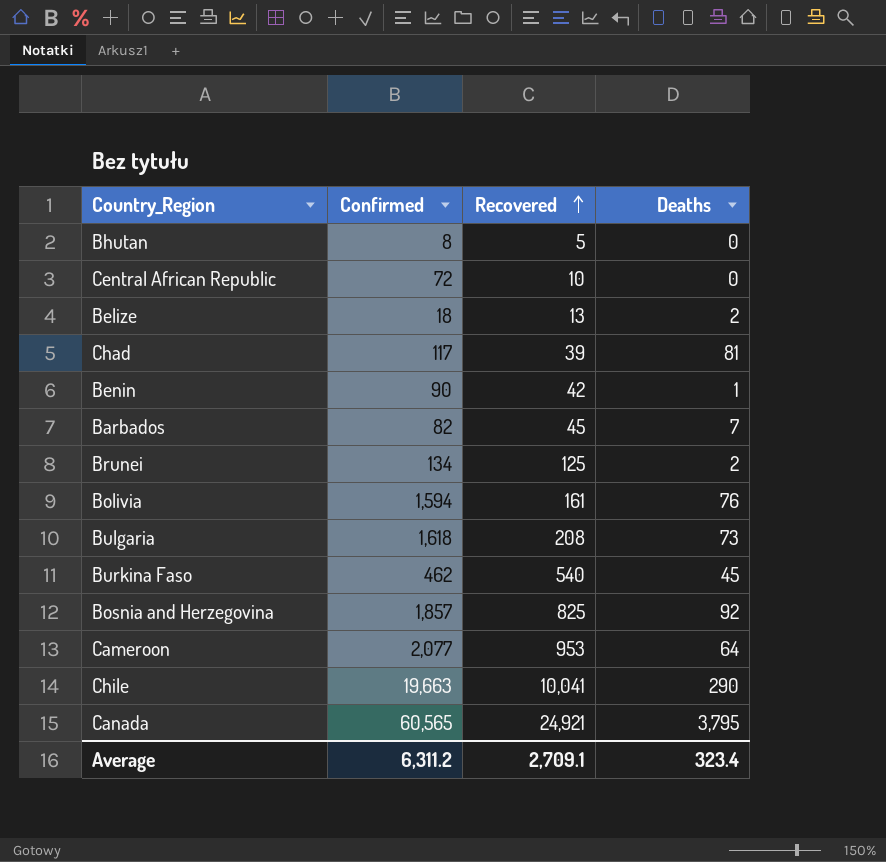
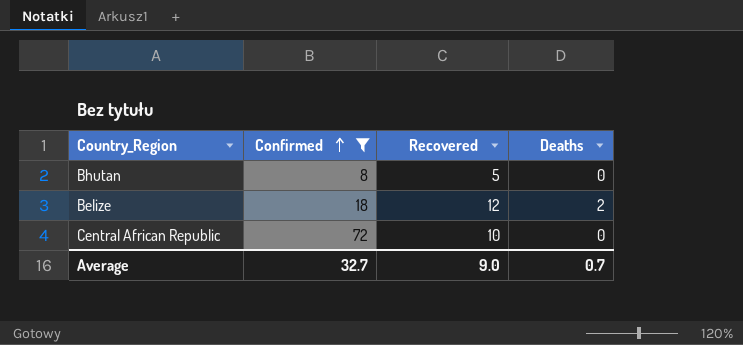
filter: none -> Confirmed <= 72
row order: Recovered ascending -> Confirmed ascending
Belize | Recovered: 13 -> 12
Average | Confirmed: 6,311.2 -> 32.7
Average | Recovered: 2,709.1 -> 9.0
Average | Deaths: 323.4 -> 0.7

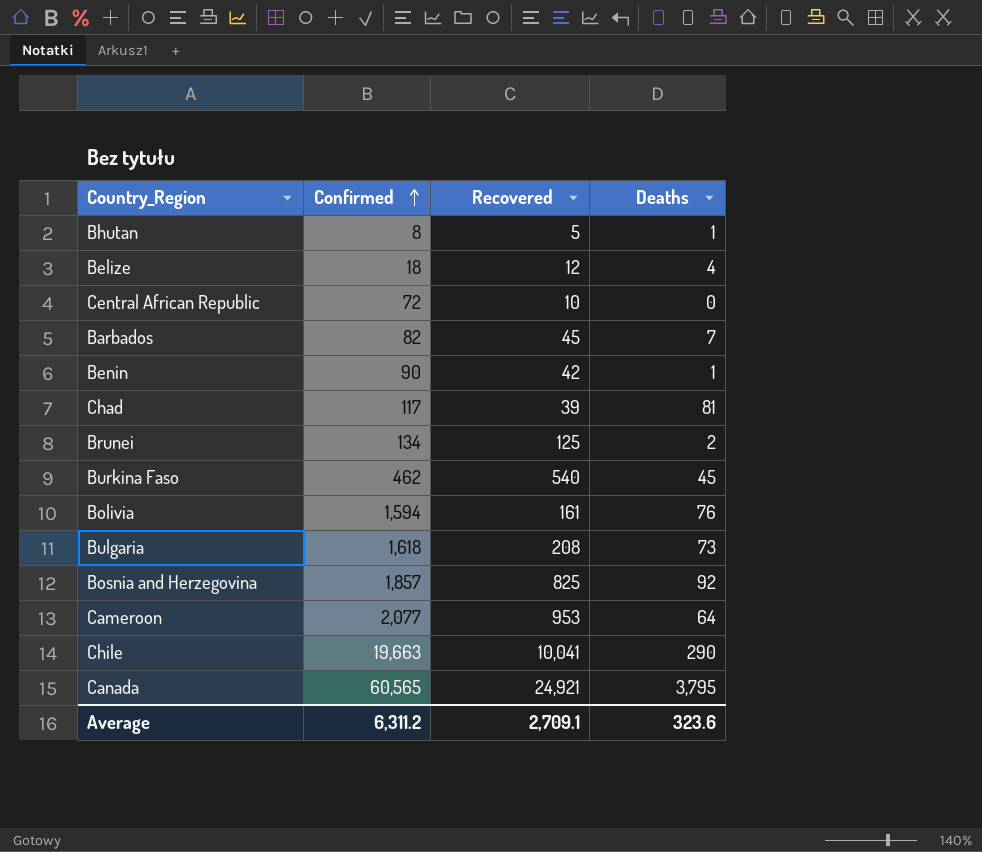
filter: Confirmed <= 72 -> none
Bhutan | Deaths: 0 -> 1
Belize | Deaths: 2 -> 4
Average | Confirmed: 32.7 -> 6,311.2
Average | Recovered: 9.0 -> 2,709.1
Average | Deaths: 0.7 -> 323.6

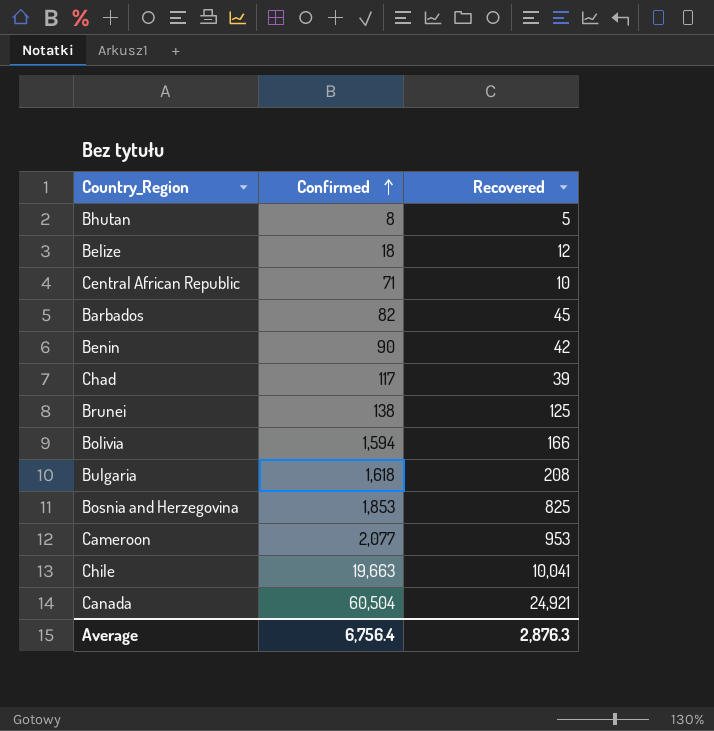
column Deaths | position: 4 -> none
row Burkina Faso: 462 | 540 | 45 -> none
Central African Republic | Confirmed: 72 -> 71
Brunei | Confirmed: 134 -> 138
Bolivia | Recovered: 161 -> 166
Bosnia and Herzegovina | Confirmed: 1,857 -> 1,853
Canada | Confirmed: 60,565 -> 60,504
Average | Confirmed: 6,311.2 -> 6,756.4
Average | Recovered: 2,709.1 -> 2,876.3

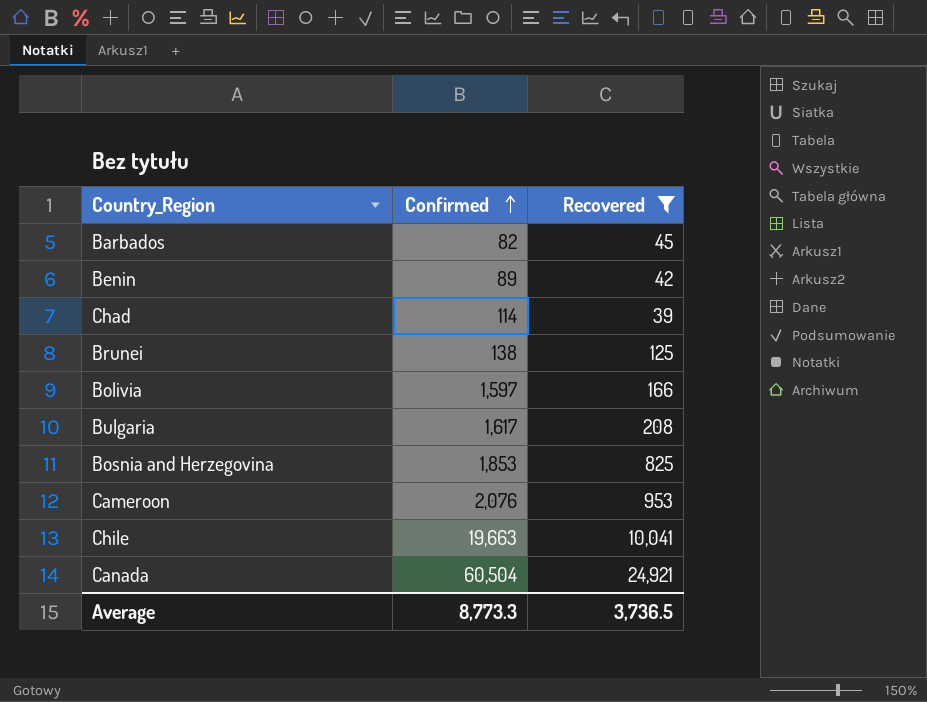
filter: none -> Recovered >= 39
Benin | Confirmed: 90 -> 89
Chad | Confirmed: 117 -> 114
Bolivia | Confirmed: 1,594 -> 1,597
Bulgaria | Confirmed: 1,618 -> 1,617
Cameroon | Confirmed: 2,077 -> 2,076
Average | Confirmed: 6,756.4 -> 8,773.3
Average | Recovered: 2,876.3 -> 3,736.5

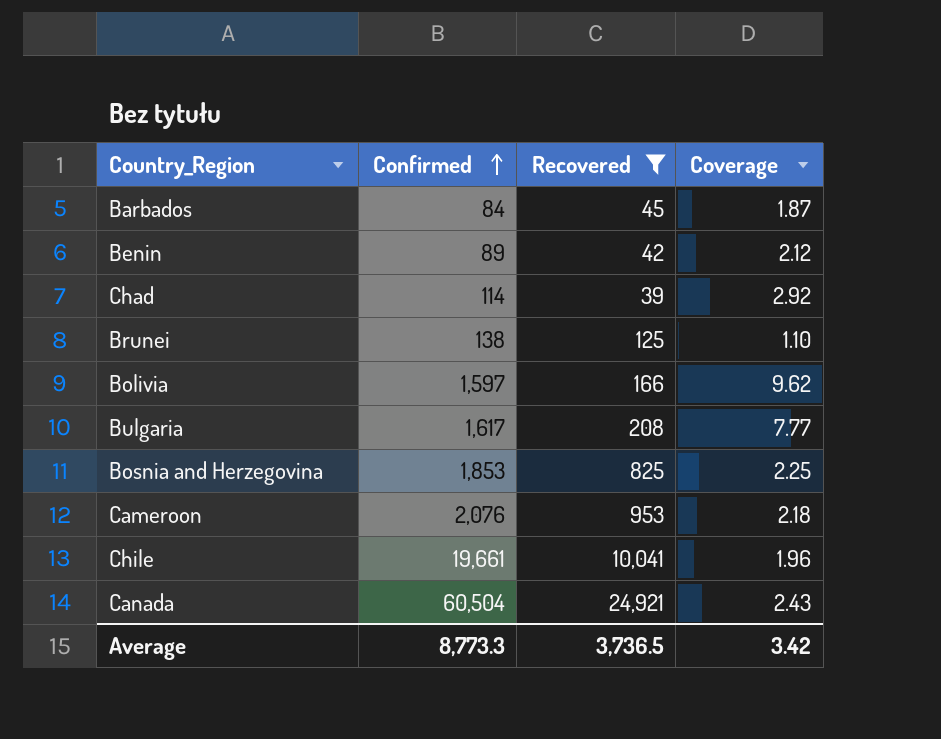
column Coverage | formula: none -> [Confirmed] / [Recovered]
Barbados | Confirmed: 82 -> 84
Chile | Confirmed: 19,663 -> 19,661

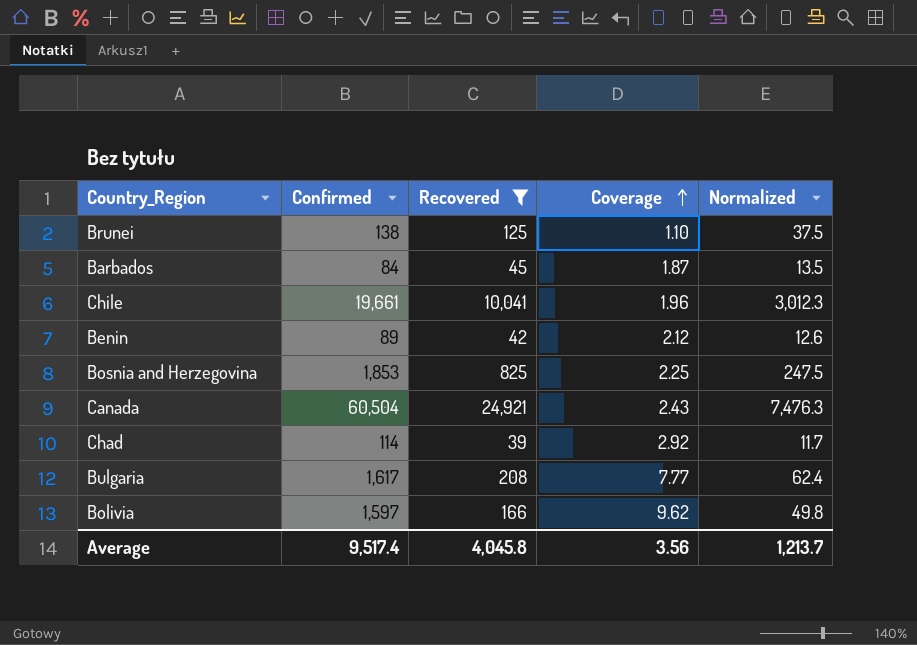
row order: Confirmed ascending -> Coverage ascending
column Normalized | formula: none -> [Recovered] * 0.3
row Cameroon: 2,076 | 953 | 2.18 -> none
Average | Confirmed: 8,773.3 -> 9,517.4
Average | Recovered: 3,736.5 -> 4,045.8
Average | Coverage: 3.42 -> 3.56

